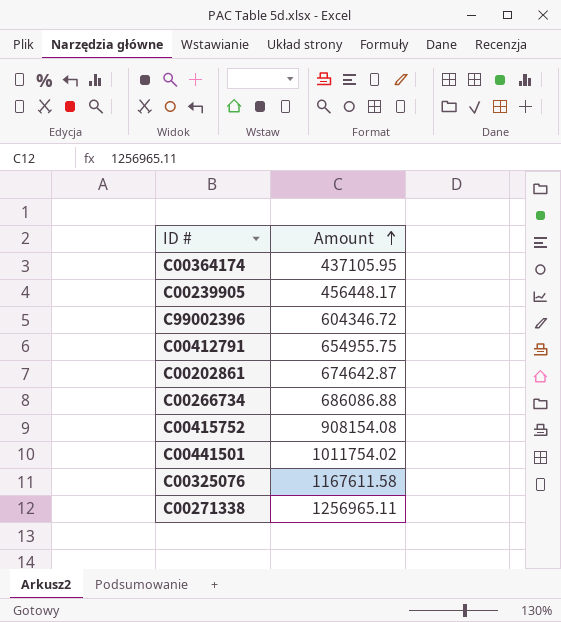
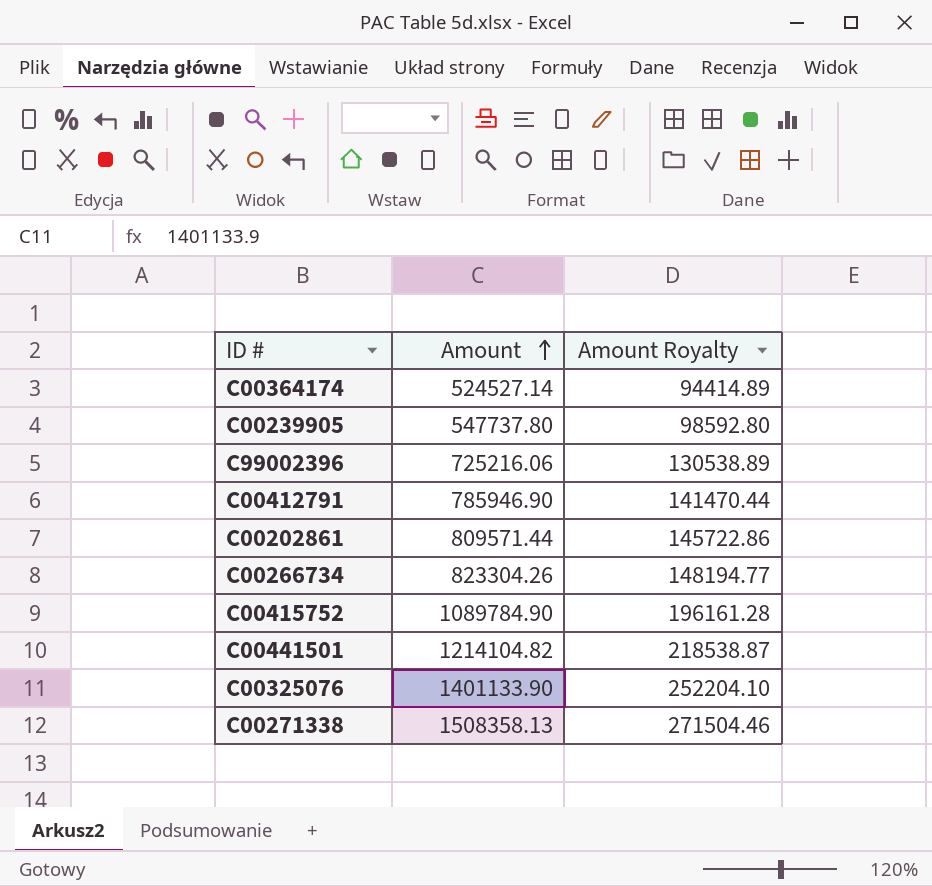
column Amount Royalty | formula: none -> [Amount] * 0.18
C00364174 | Amount: 437105.95 -> 524527.14
C00239905 | Amount: 456448.17 -> 547737.80
C99002396 | Amount: 604346.72 -> 725216.06
C00412791 | Amount: 654955.75 -> 785946.90
C00202861 | Amount: 674642.87 -> 809571.44
C00266734 | Amount: 686086.88 -> 823304.26
C00415752 | Amount: 908154.08 -> 1089784.90
C00441501 | Amount: 1011754.02 -> 1214104.82
C00325076 | Amount: 1167611.58 -> 1401133.90
C00271338 | Amount: 1256965.11 -> 1508358.13

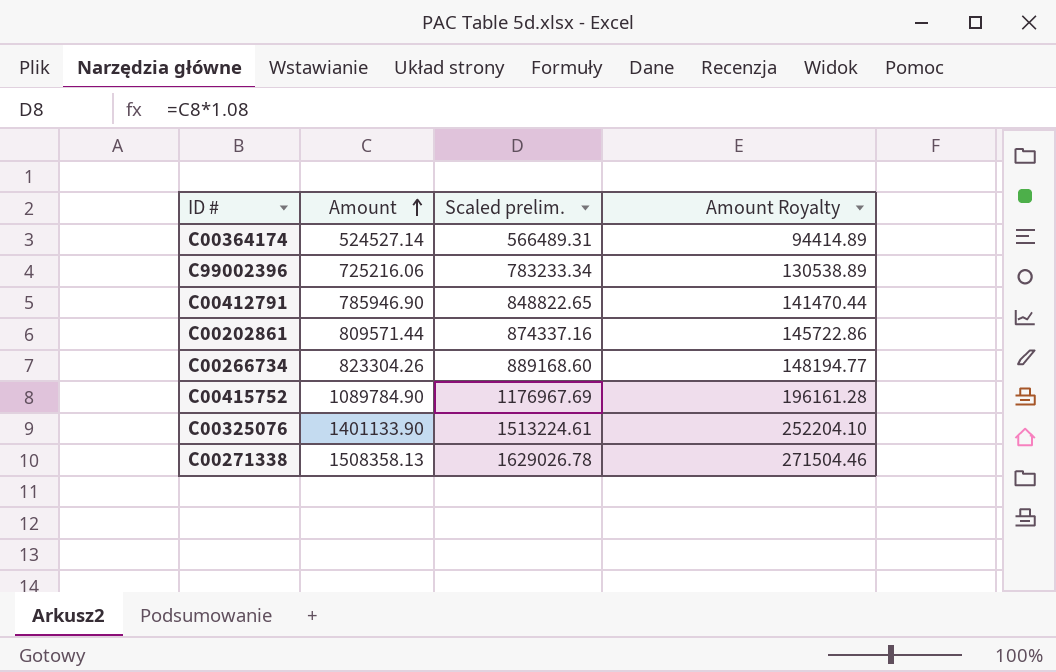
column Scaled prelim. | formula: none -> [Amount] * 1.08
row C00239905: 547737.80 | 98592.80 -> none
row C00441501: 1214104.82 | 218538.87 -> none

